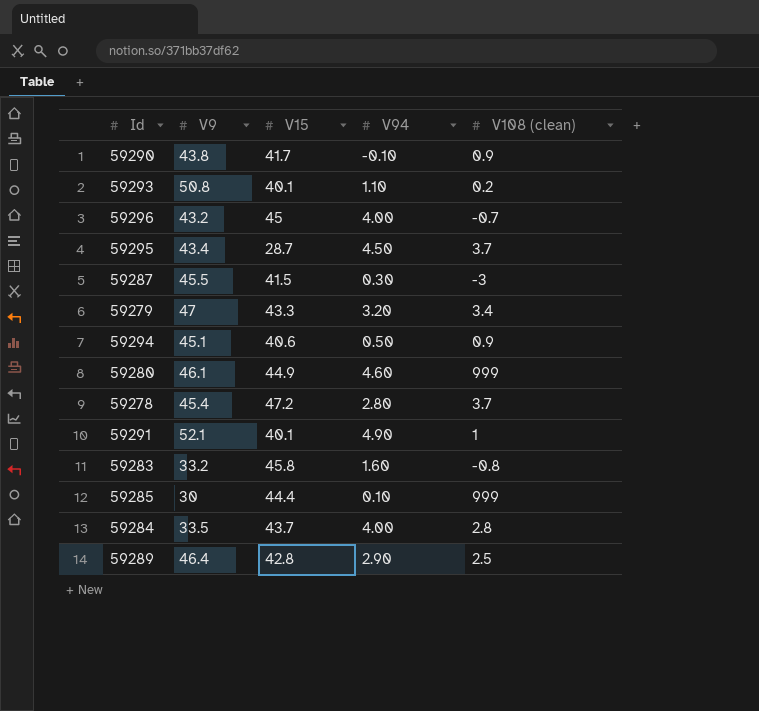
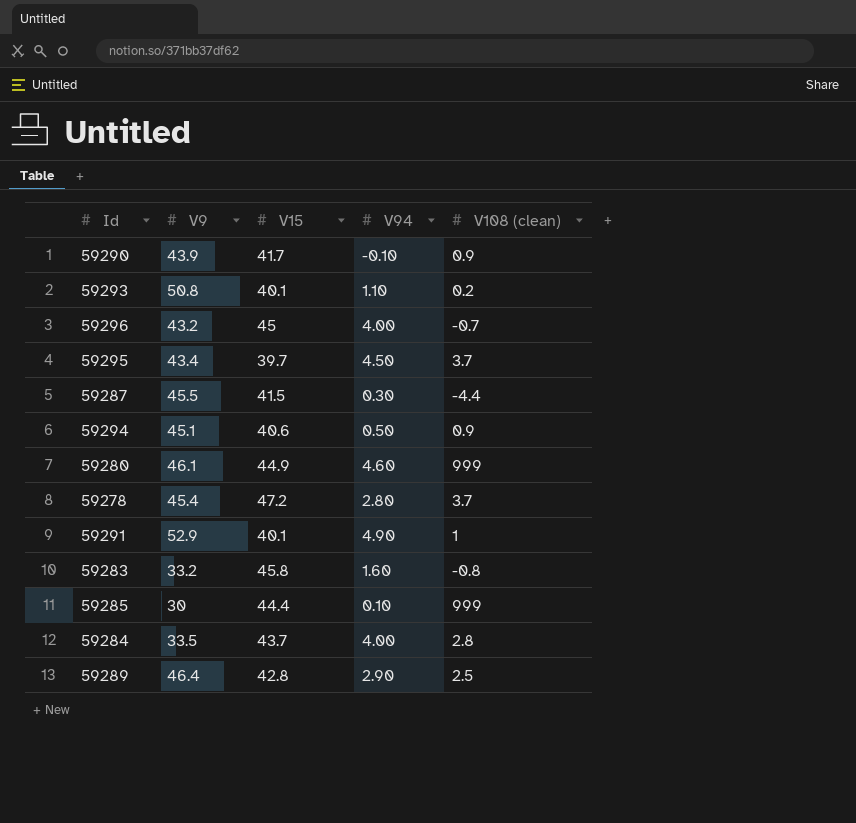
row 59279: 47 | 43.3 | 3.20 | 3.4 -> none
59290 | V9: 43.8 -> 43.9
59295 | V15: 28.7 -> 39.7
59287 | V108 (clean): -3 -> -4.4
59291 | V9: 52.1 -> 52.9

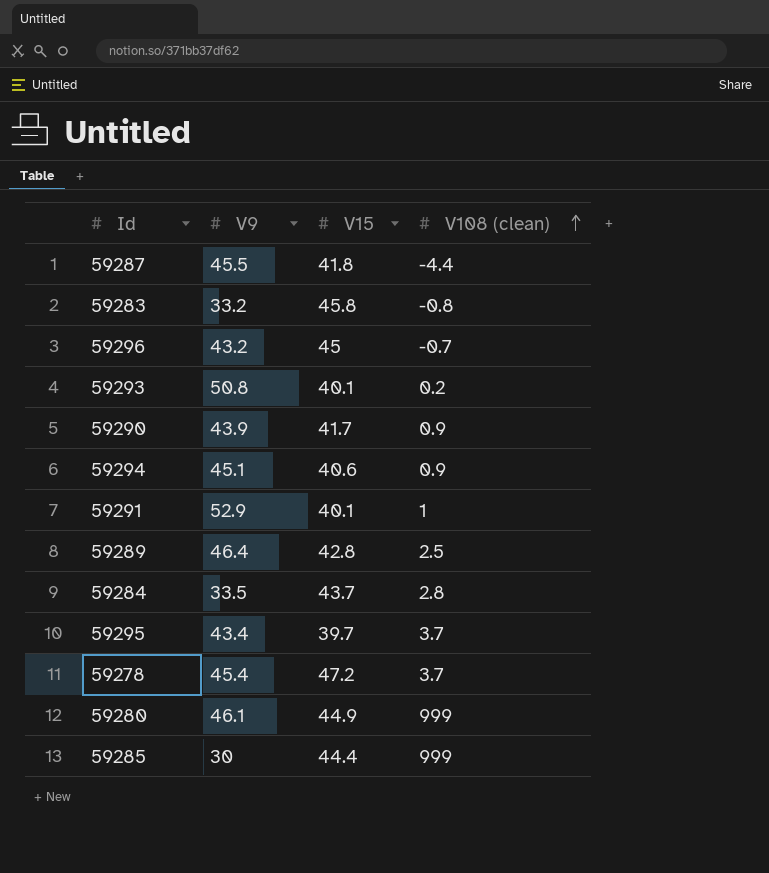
row order: none -> V108 (clean) ascending
column V94 | position: 4 -> none
59287 | V15: 41.5 -> 41.8

